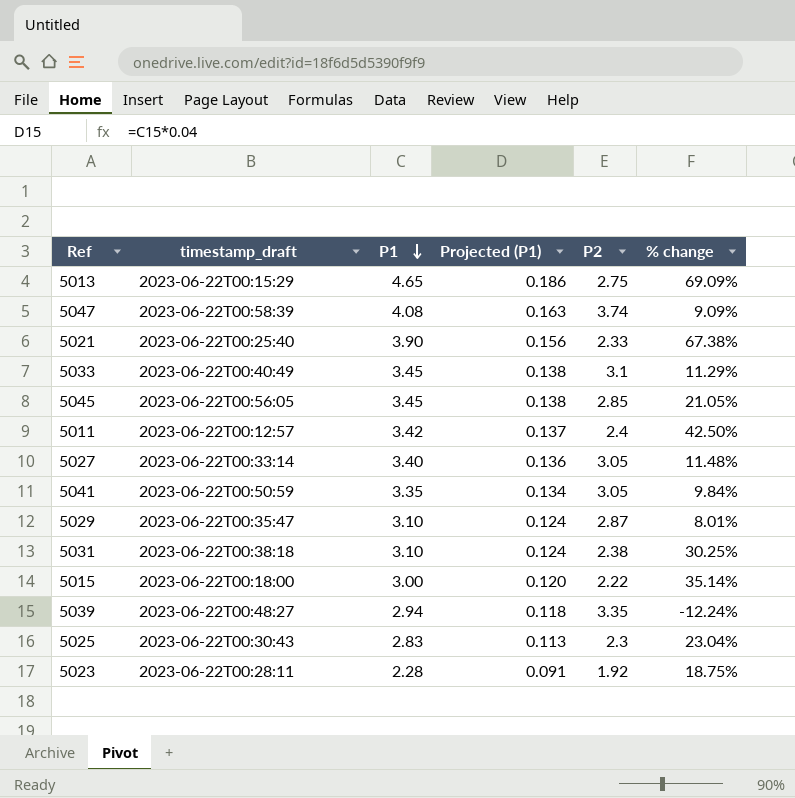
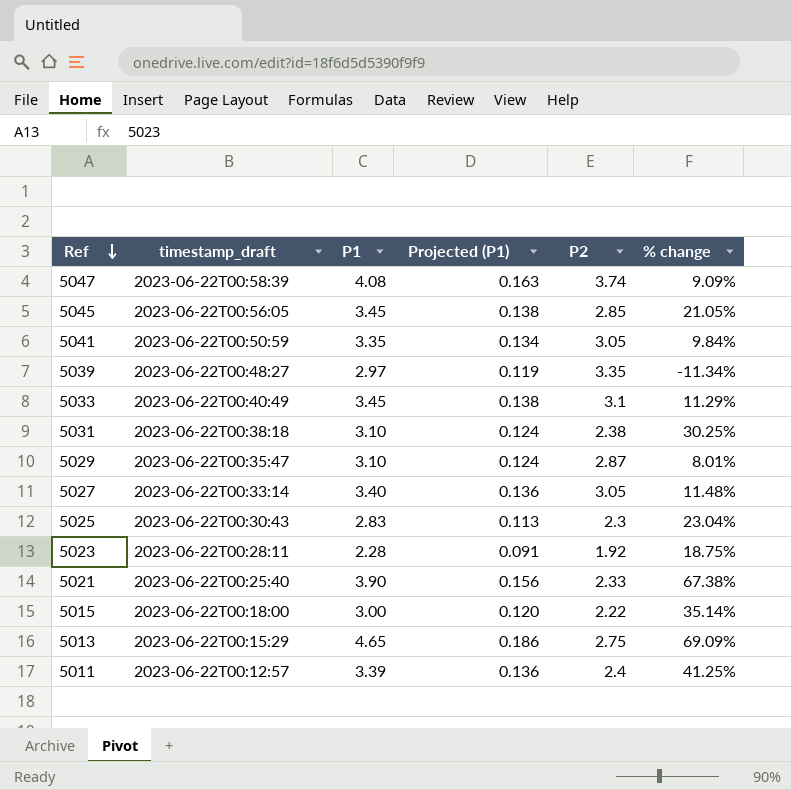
row order: P1 descending -> Ref descending
5039 | P1: 2.94 -> 2.97
5039 | Projected (P1): 0.118 -> 0.119
5039 | % change: -12.24% -> -11.34%
5011 | P1: 3.42 -> 3.39
5011 | Projected (P1): 0.137 -> 0.136
5011 | % change: 42.50% -> 41.25%

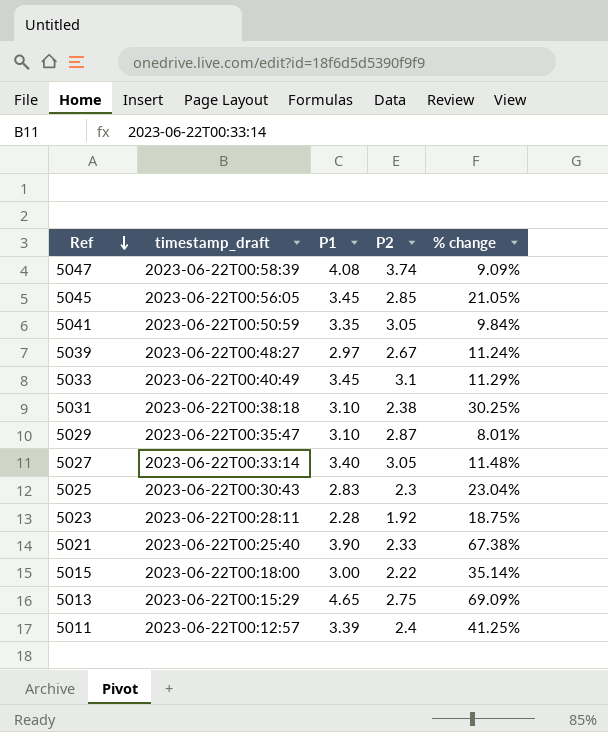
column Projected (P1) | formula: [P1] * 0.04 -> none
5039 | P2: 3.35 -> 2.67
5039 | % change: -11.34% -> 11.24%

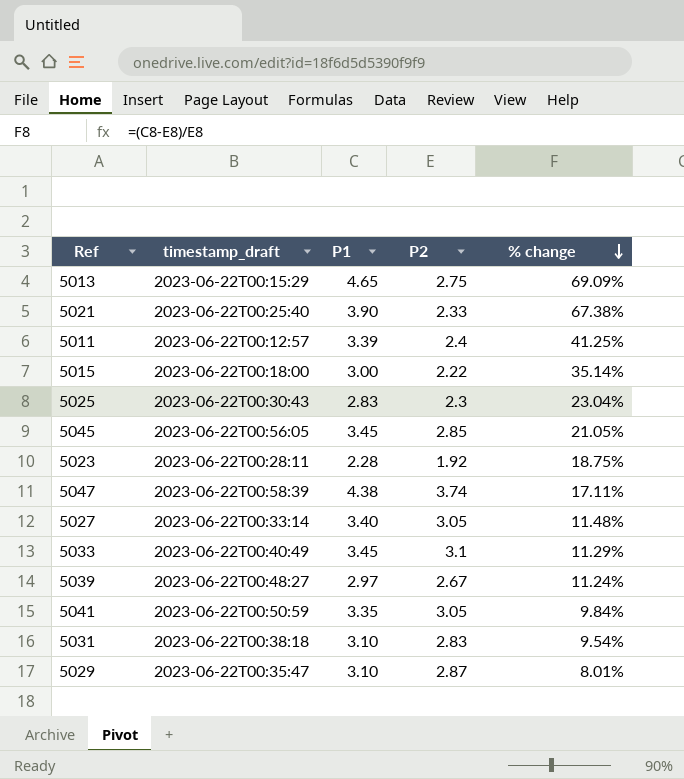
row order: Ref descending -> % change descending
5047 | P1: 4.08 -> 4.38
5047 | % change: 9.09% -> 17.11%
5031 | P2: 2.38 -> 2.83
5031 | % change: 30.25% -> 9.54%

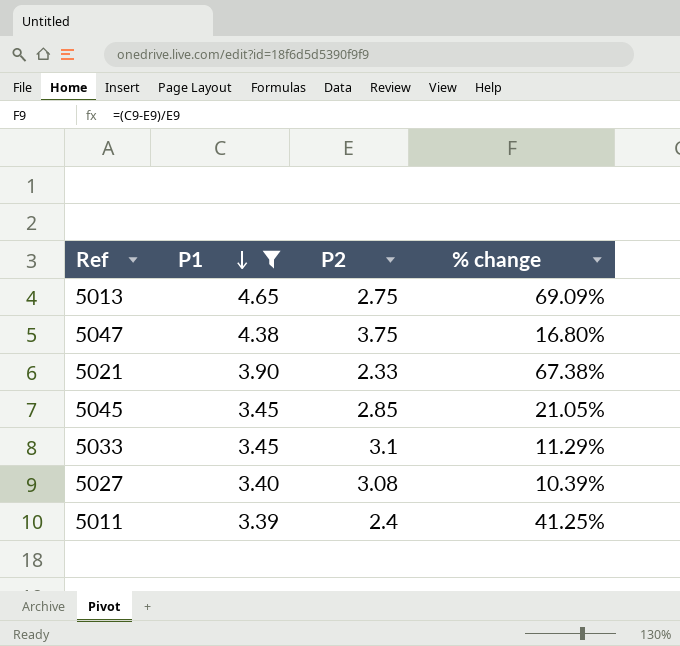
filter: none -> P1 >= 3.39
row order: % change descending -> P1 descending
column timestamp_draft | position: 2 -> none
5047 | P2: 3.74 -> 3.75
5047 | % change: 17.11% -> 16.80%
5027 | P2: 3.05 -> 3.08
5027 | % change: 11.48% -> 10.39%

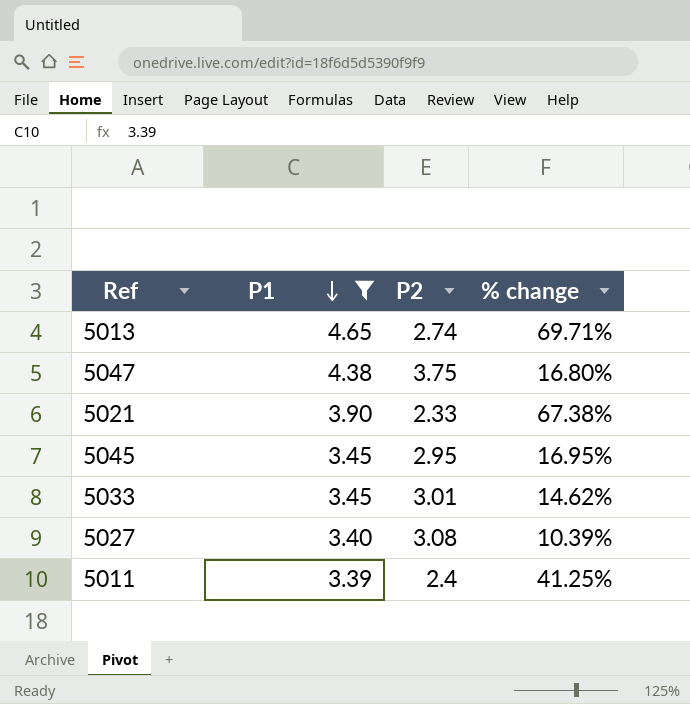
5013 | P2: 2.75 -> 2.74
5013 | % change: 69.09% -> 69.71%
5045 | P2: 2.85 -> 2.95
5045 | % change: 21.05% -> 16.95%
5033 | P2: 3.1 -> 3.01
5033 | % change: 11.29% -> 14.62%

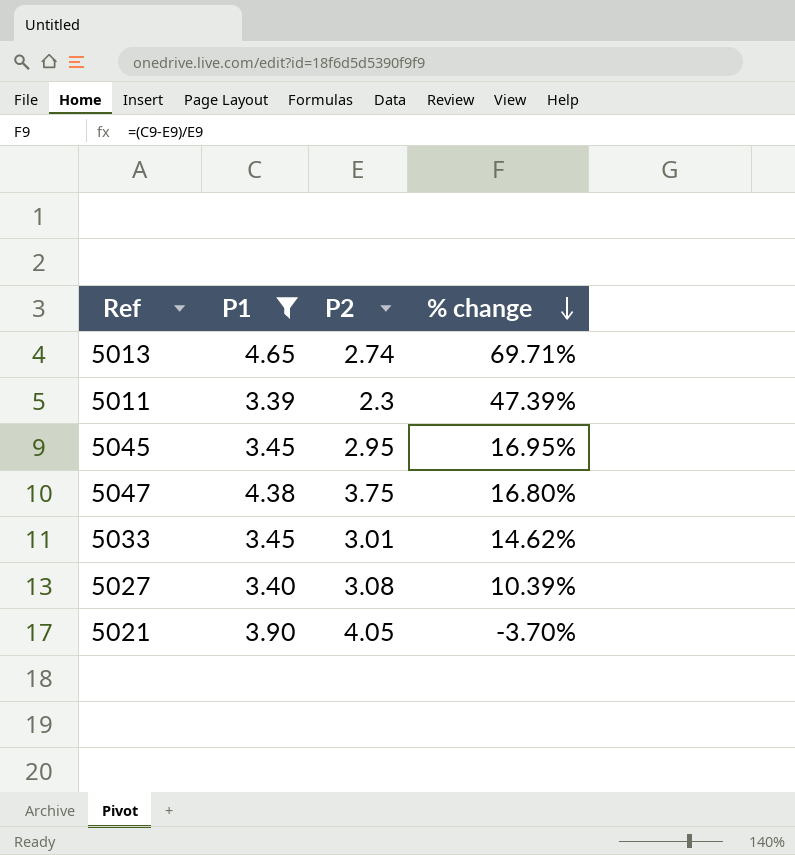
row order: P1 descending -> % change descending
5011 | P2: 2.4 -> 2.3
5011 | % change: 41.25% -> 47.39%
5021 | P2: 2.33 -> 4.05
5021 | % change: 67.38% -> -3.70%

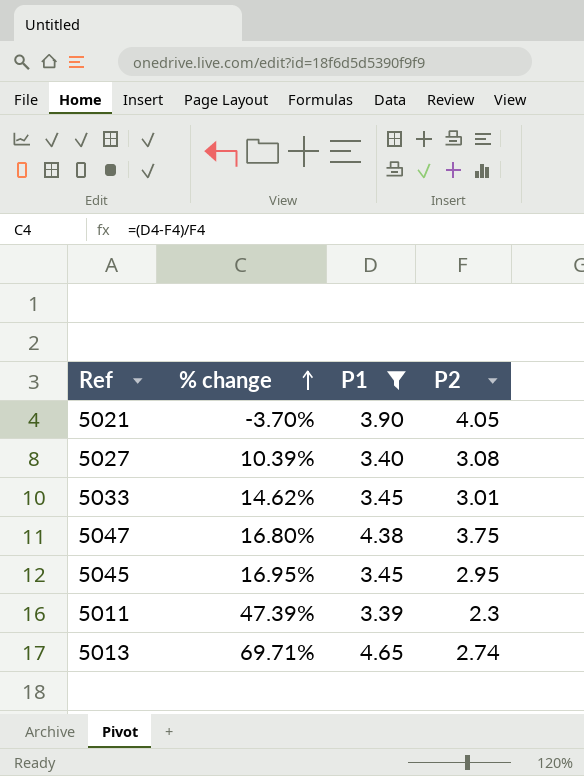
row order: % change descending -> % change ascending
column % change | position: 4 -> 2

